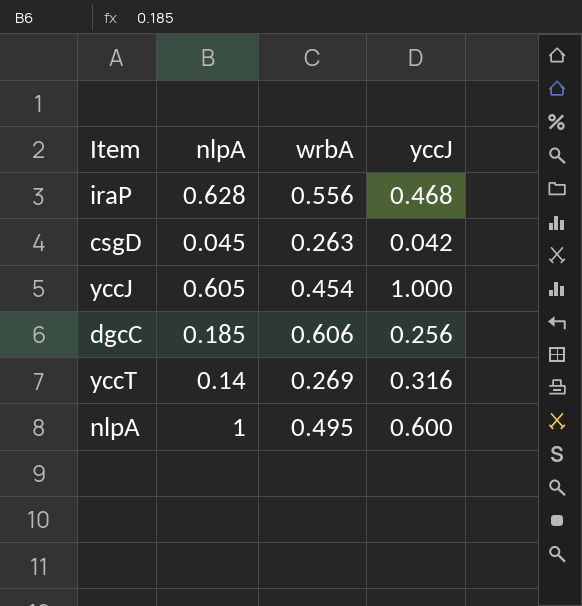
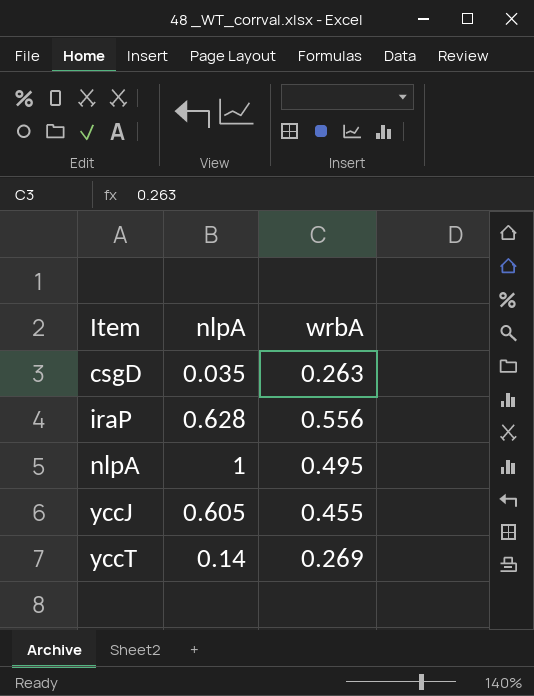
row order: none -> Item ascending
column yccJ | position: 4 -> none
row dgcC: 0.185 | 0.606 | 0.256 -> none
csgD | nlpA: 0.045 -> 0.035
yccJ | wrbA: 0.454 -> 0.455

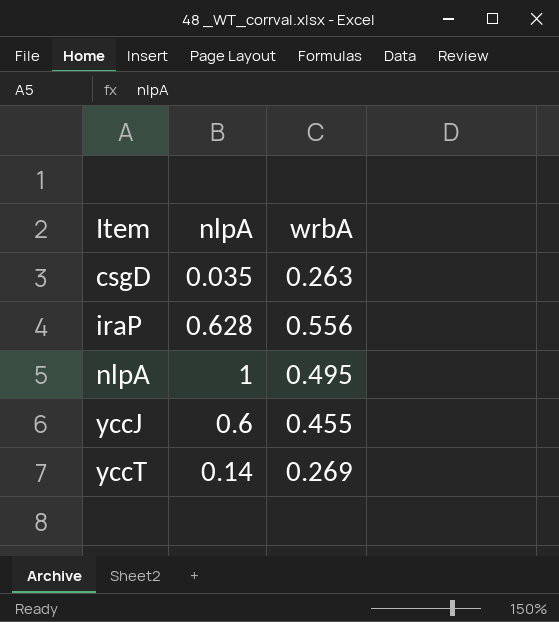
yccJ | nlpA: 0.605 -> 0.6

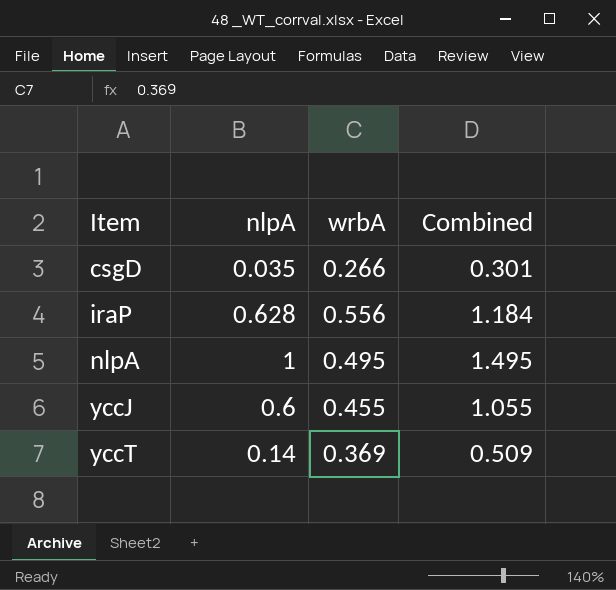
column Combined | formula: none -> [nlpA] + [wrbA]
csgD | wrbA: 0.263 -> 0.266
yccT | wrbA: 0.269 -> 0.369

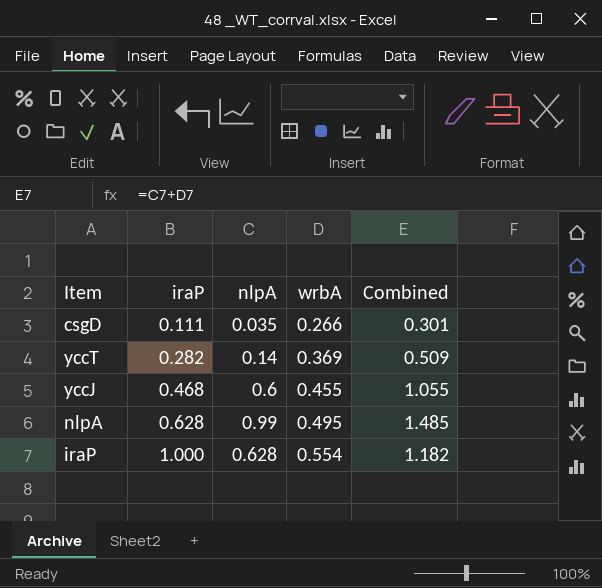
row order: Item ascending -> iraP ascending
column iraP | position: none -> 2
nlpA | nlpA: 1 -> 0.99
nlpA | Combined: 1.495 -> 1.485
iraP | wrbA: 0.556 -> 0.554
iraP | Combined: 1.184 -> 1.182

